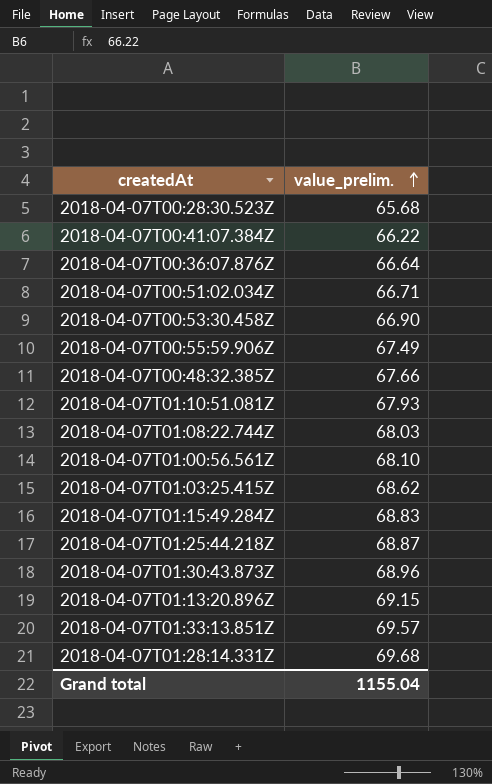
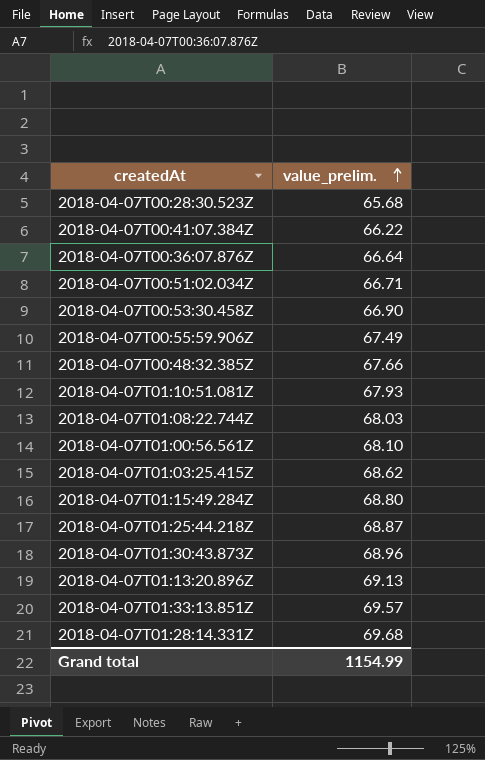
2018-04-07T01:15:49.284Z | value_prelim.: 68.83 -> 68.80
2018-04-07T01:13:20.896Z | value_prelim.: 69.15 -> 69.13
Grand total | value_prelim.: 1155.04 -> 1154.99

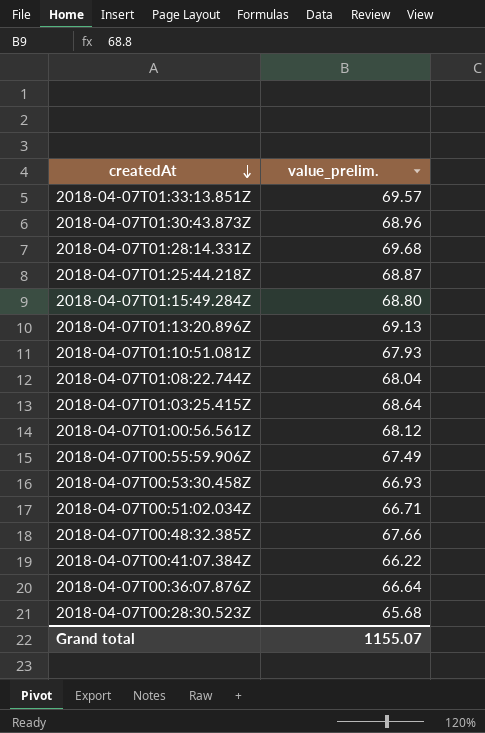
row order: value_prelim. ascending -> createdAt descending
2018-04-07T01:08:22.744Z | value_prelim.: 68.03 -> 68.04
2018-04-07T01:03:25.415Z | value_prelim.: 68.62 -> 68.64
2018-04-07T01:00:56.561Z | value_prelim.: 68.10 -> 68.12
2018-04-07T00:53:30.458Z | value_prelim.: 66.90 -> 66.93
Grand total | value_prelim.: 1154.99 -> 1155.07

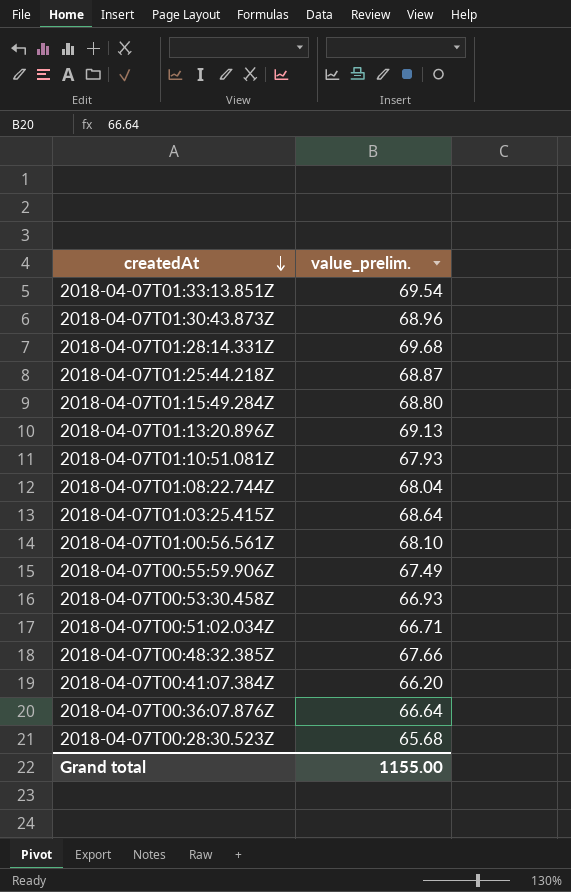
2018-04-07T01:33:13.851Z | value_prelim.: 69.57 -> 69.54
2018-04-07T01:00:56.561Z | value_prelim.: 68.12 -> 68.10
2018-04-07T00:41:07.384Z | value_prelim.: 66.22 -> 66.20
Grand total | value_prelim.: 1155.07 -> 1155.00

